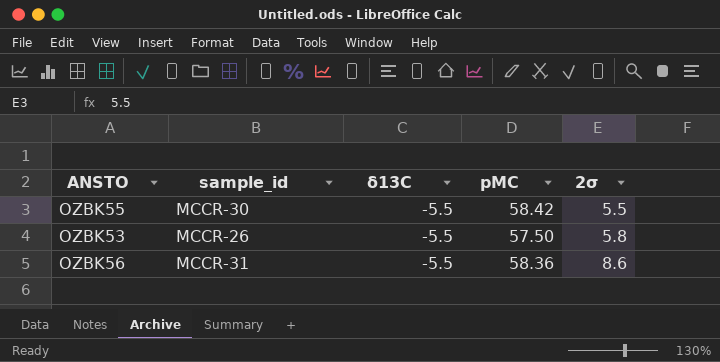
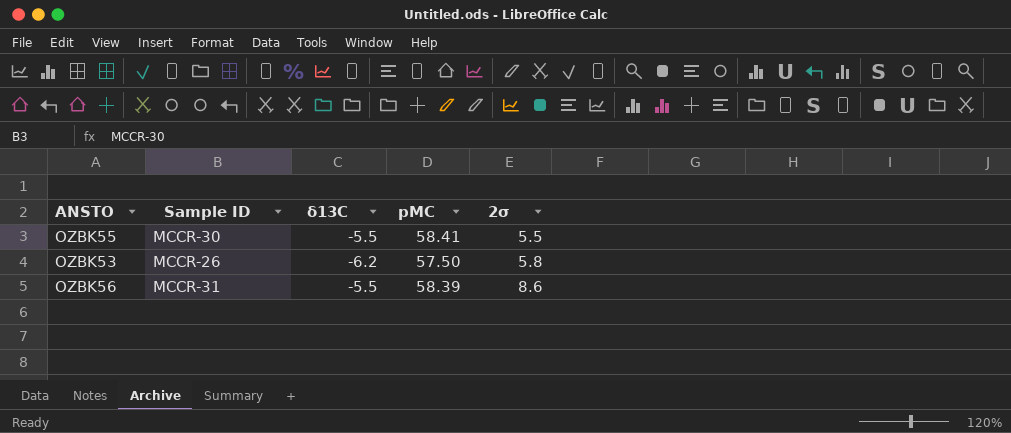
column name: sample_id -> Sample ID
OZBK55 | pMC: 58.42 -> 58.41
OZBK53 | δ13C: -5.5 -> -6.2
OZBK56 | pMC: 58.36 -> 58.39

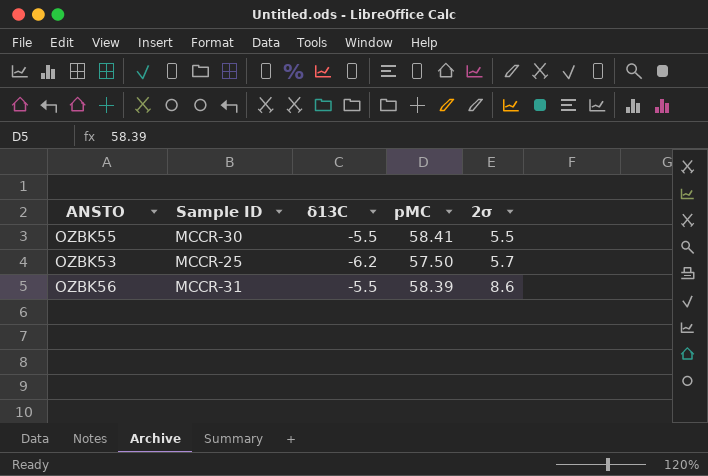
OZBK53 | Sample ID: MCCR-26 -> MCCR-25
OZBK53 | 2σ: 5.8 -> 5.7

